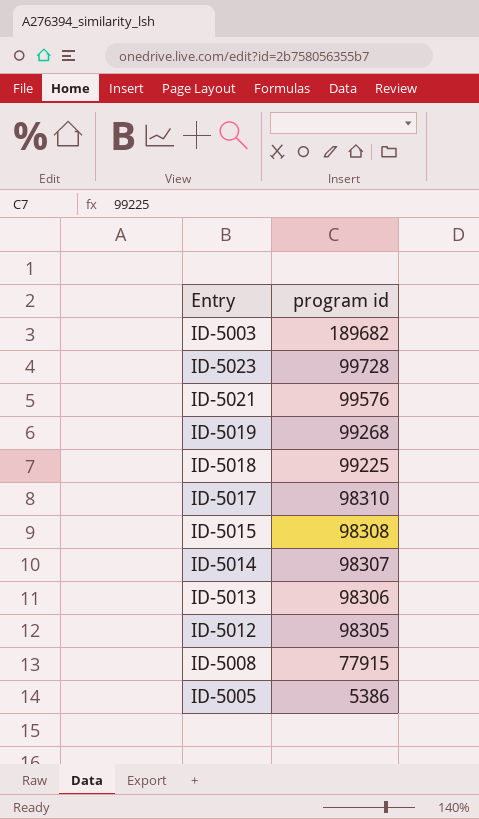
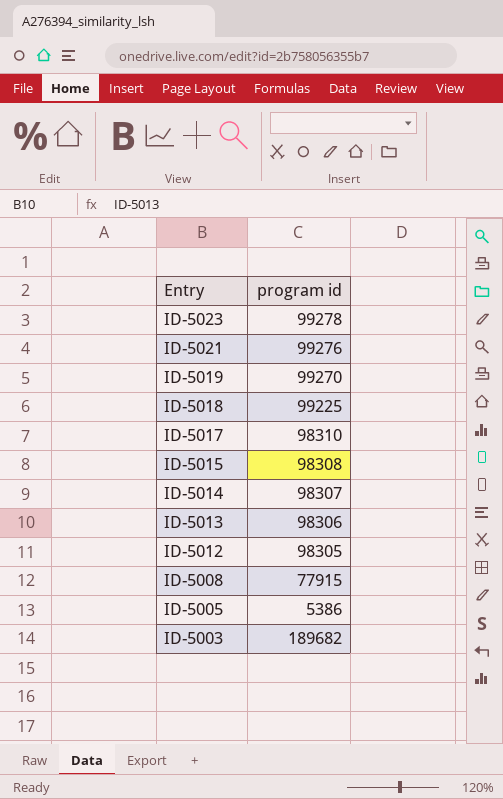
row order: program id descending -> Entry descending
ID-5023 | program id: 99728 -> 99278
ID-5021 | program id: 99576 -> 99276
ID-5019 | program id: 99268 -> 99270

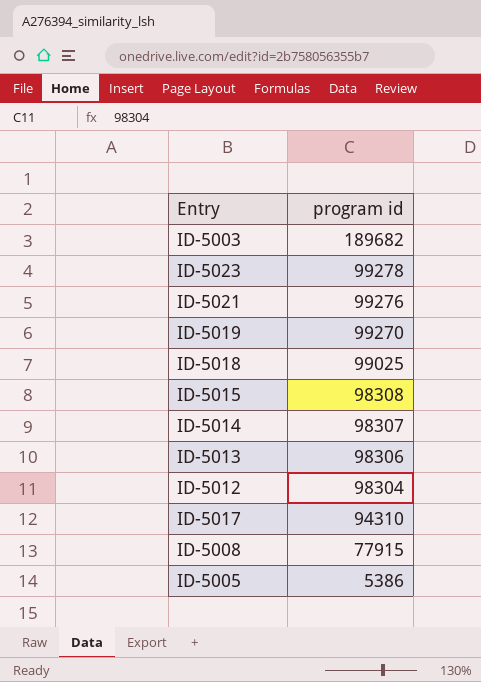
row order: Entry descending -> program id descending
ID-5018 | program id: 99225 -> 99025
ID-5012 | program id: 98305 -> 98304
ID-5017 | program id: 98310 -> 94310

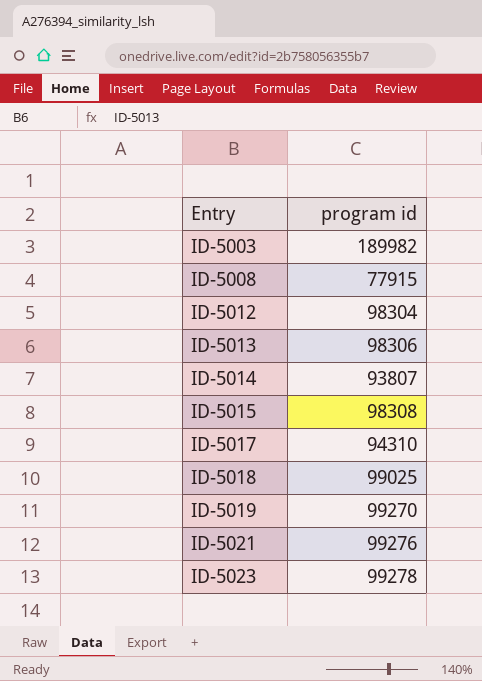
row order: program id descending -> Entry ascending
row ID-5005: 5386 -> none
ID-5003 | program id: 189682 -> 189982
ID-5014 | program id: 98307 -> 93807

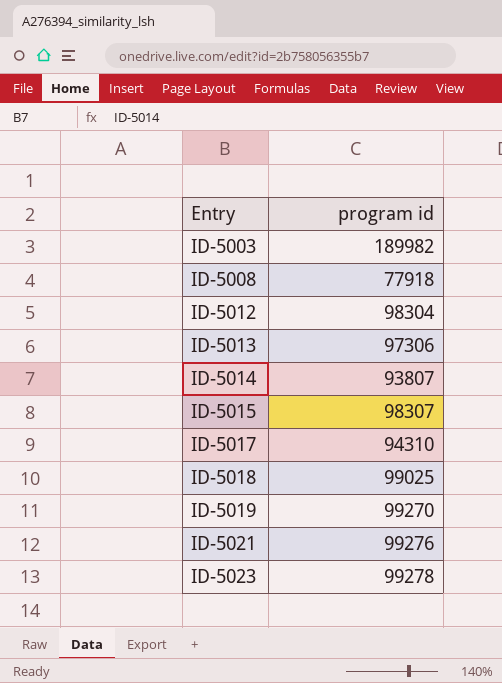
ID-5008 | program id: 77915 -> 77918
ID-5013 | program id: 98306 -> 97306
ID-5015 | program id: 98308 -> 98307

